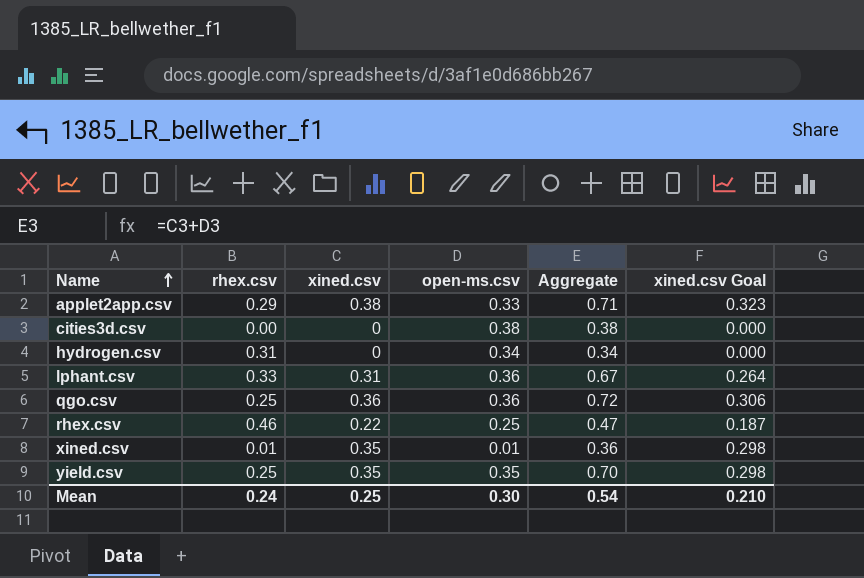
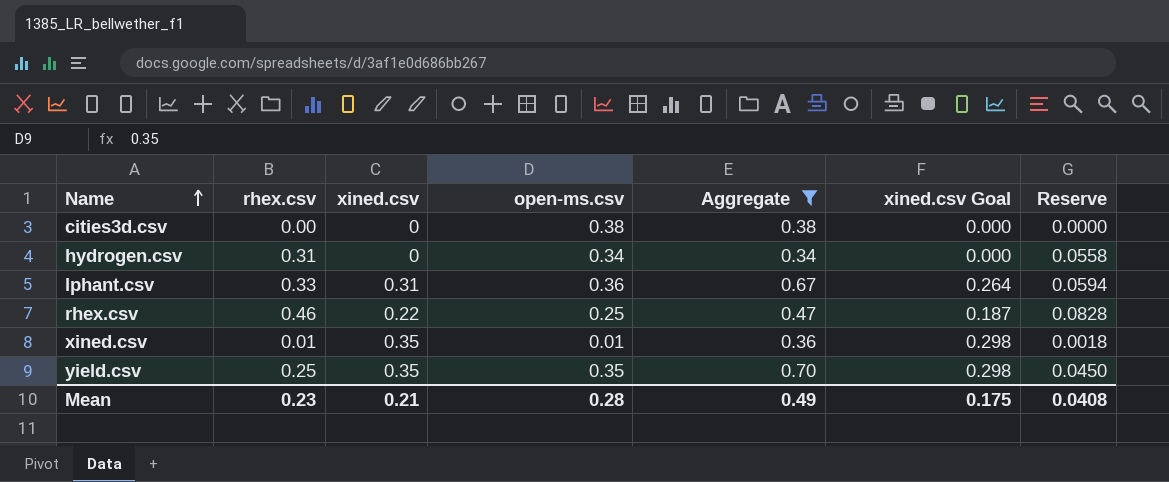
filter: none -> Aggregate <= 0.70
column Reserve | formula: none -> [rhex.csv] * 0.18
Mean | rhex.csv: 0.24 -> 0.23
Mean | xined.csv: 0.25 -> 0.21
Mean | open-ms.csv: 0.30 -> 0.28
Mean | Aggregate: 0.54 -> 0.49
Mean | xined.csv Goal: 0.210 -> 0.175

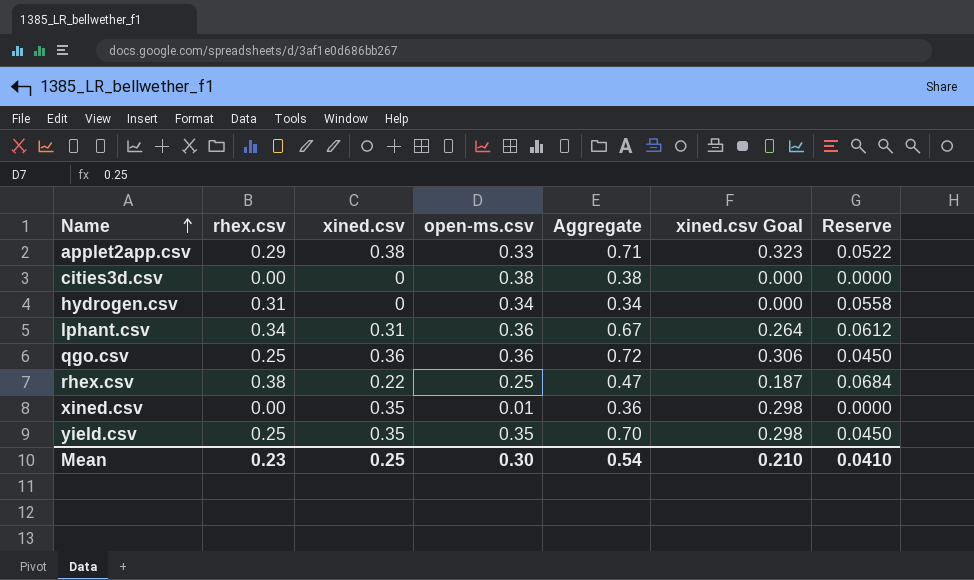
filter: Aggregate <= 0.70 -> none
lphant.csv | rhex.csv: 0.33 -> 0.34
lphant.csv | Reserve: 0.0594 -> 0.0612
rhex.csv | rhex.csv: 0.46 -> 0.38
rhex.csv | Reserve: 0.0828 -> 0.0684
xined.csv | rhex.csv: 0.01 -> 0.00
xined.csv | Reserve: 0.0018 -> 0.0000
Mean | xined.csv: 0.21 -> 0.25
Mean | open-ms.csv: 0.28 -> 0.30
Mean | Aggregate: 0.49 -> 0.54
Mean | xined.csv Goal: 0.175 -> 0.210
Mean | Reserve: 0.0408 -> 0.0410

